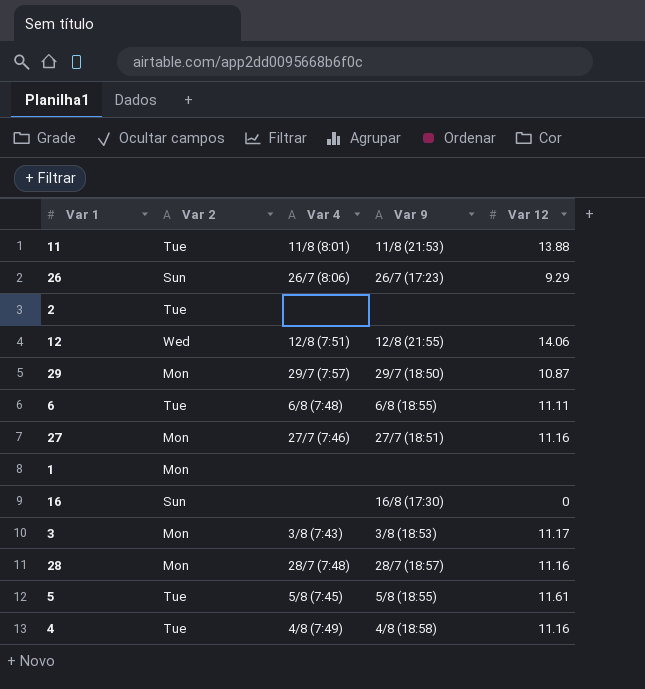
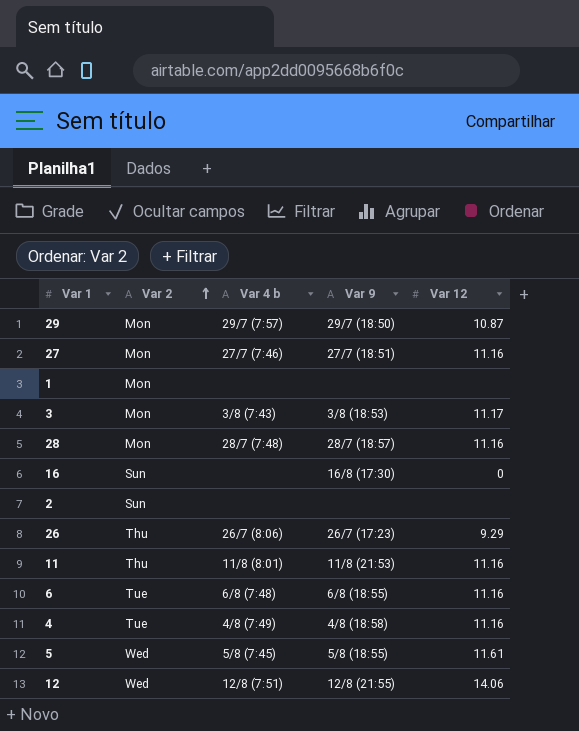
row order: none -> Var 2 ascending
column name: Var 4 -> Var 4 b
2 | Var 2: Tue -> Sun
26 | Var 2: Sun -> Thu
11 | Var 2: Tue -> Thu
11 | Var 12: 13.88 -> 11.16
6 | Var 12: 11.11 -> 11.16
5 | Var 2: Tue -> Wed

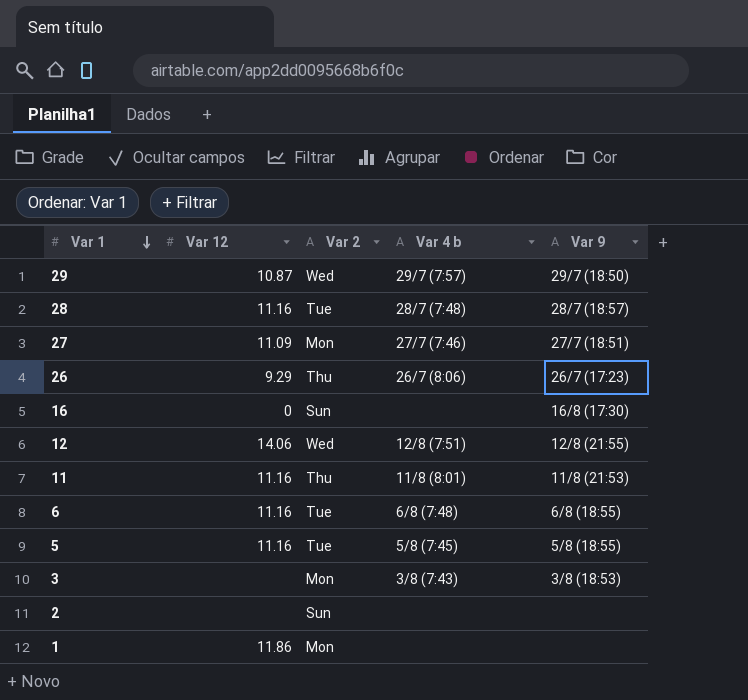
row order: Var 2 ascending -> Var 1 descending
column Var 12 | position: 5 -> 2
row 4: Tue | 4/8 (7:49) | 4/8 (18:58) | 11.16 -> none
29 | Var 2: Mon -> Wed
28 | Var 2: Mon -> Tue
27 | Var 12: 11.16 -> 11.09
5 | Var 12: 11.61 -> 11.16
5 | Var 2: Wed -> Tue
3 | Var 12: 11.17 -> none
1 | Var 12: none -> 11.86

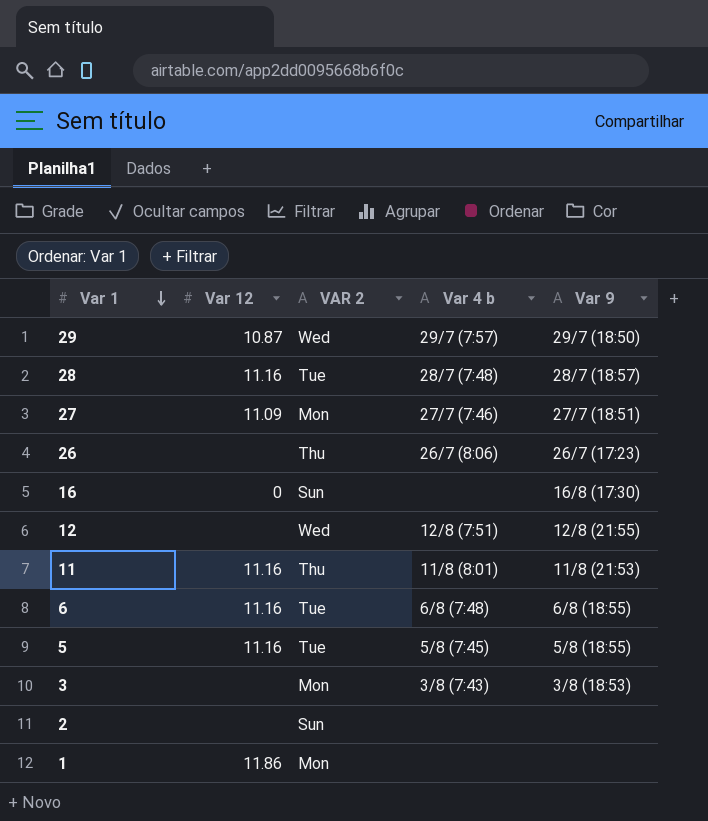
column name: Var 2 -> VAR 2
26 | Var 12: 9.29 -> none
12 | Var 12: 14.06 -> none

